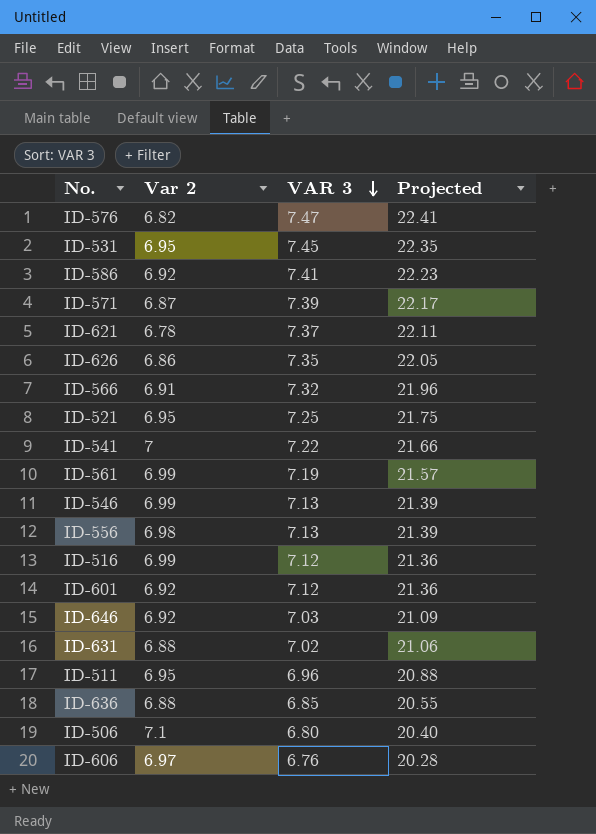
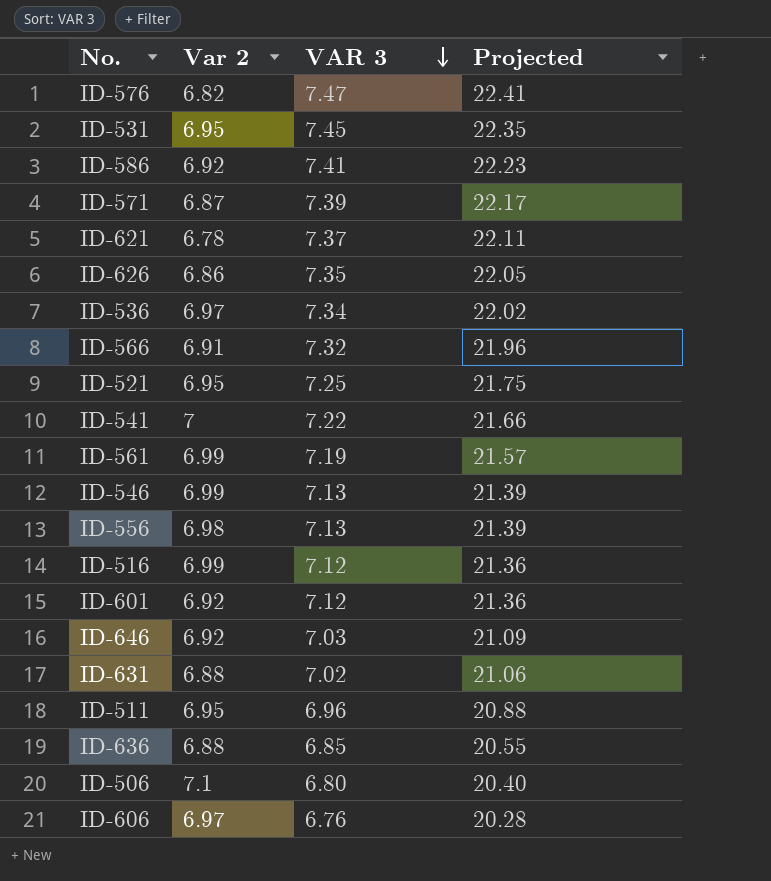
row ID-536: none -> 6.97 | 7.34 | 22.02

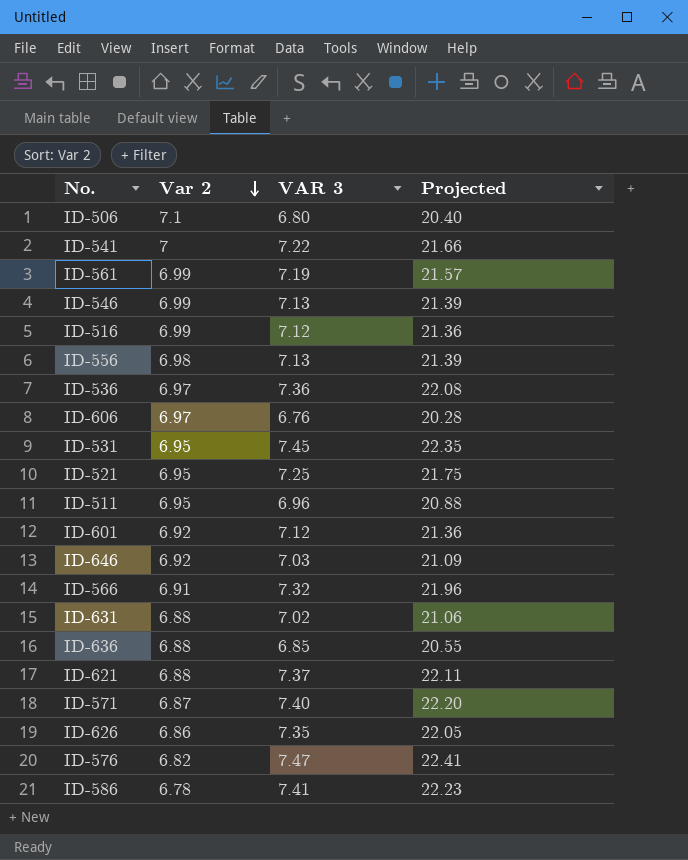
row order: VAR 3 descending -> Var 2 descending
ID-536 | VAR 3: 7.34 -> 7.36
ID-536 | Projected: 22.02 -> 22.08
ID-621 | Var 2: 6.78 -> 6.88
ID-571 | VAR 3: 7.39 -> 7.40
ID-571 | Projected: 22.17 -> 22.20
ID-586 | Var 2: 6.92 -> 6.78

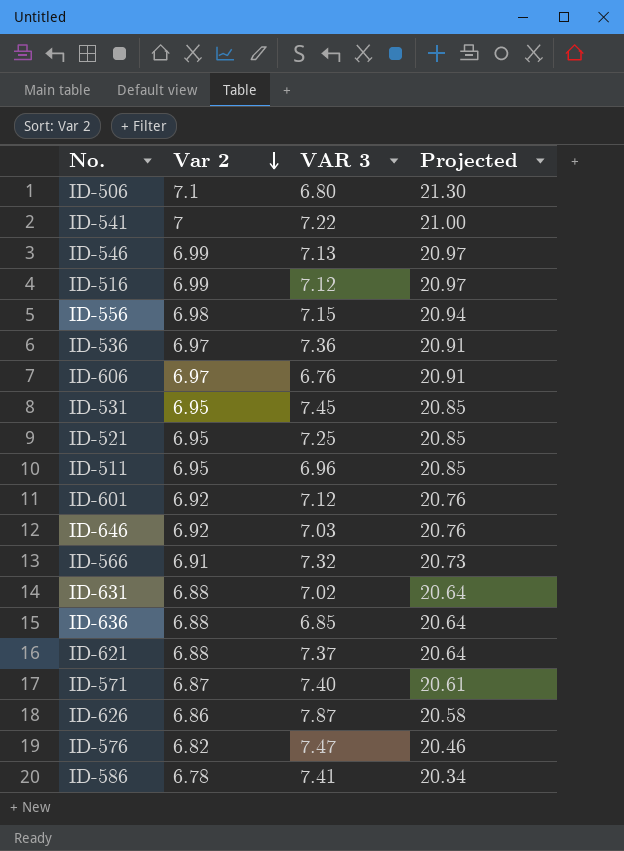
column Projected | formula: [VAR 3] * 3 -> [Var 2] * 3
row ID-561: 6.99 | 7.19 | 21.57 -> none
ID-556 | VAR 3: 7.13 -> 7.15
ID-626 | VAR 3: 7.35 -> 7.87

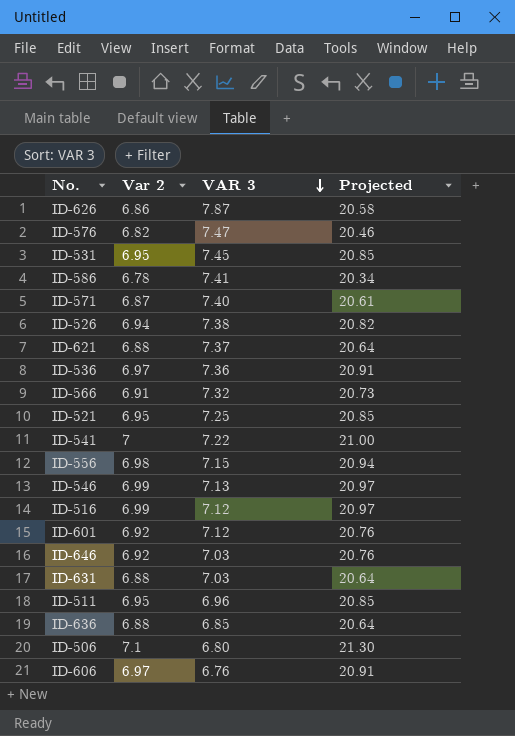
row order: Var 2 descending -> VAR 3 descending
row ID-526: none -> 6.94 | 7.38 | 20.82
ID-631 | VAR 3: 7.02 -> 7.03

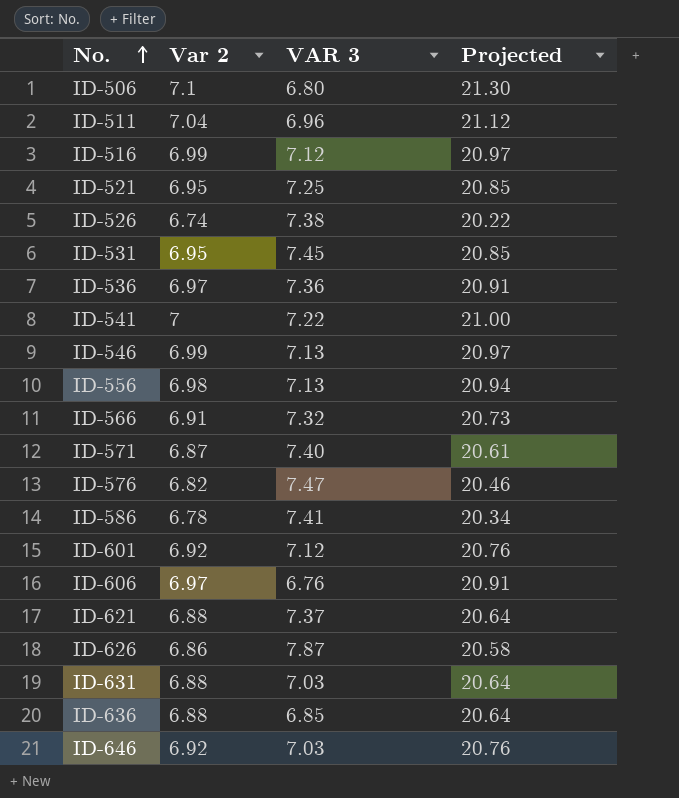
row order: VAR 3 descending -> No. ascending
ID-511 | Var 2: 6.95 -> 7.04
ID-511 | Projected: 20.85 -> 21.12
ID-526 | Var 2: 6.94 -> 6.74
ID-526 | Projected: 20.82 -> 20.22
ID-556 | VAR 3: 7.15 -> 7.13

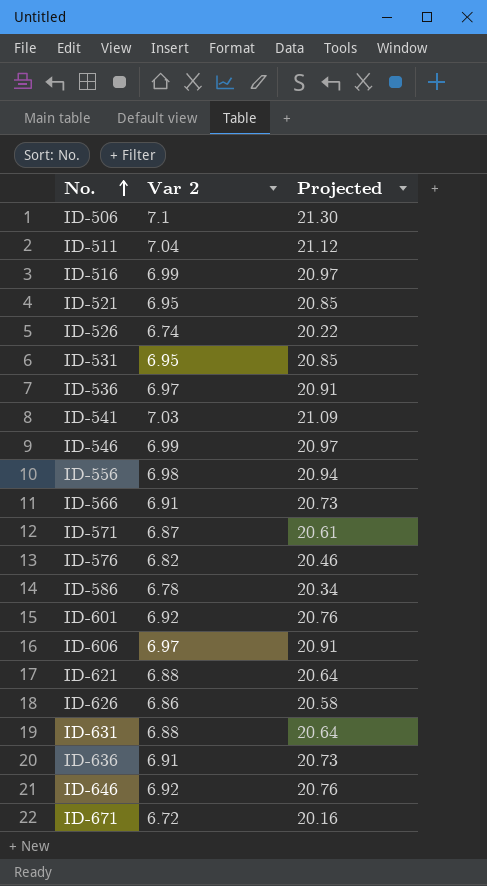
column VAR 3 | position: 3 -> none
ID-541 | Var 2: 7 -> 7.03
ID-541 | Projected: 21.00 -> 21.09
ID-636 | Var 2: 6.88 -> 6.91
ID-636 | Projected: 20.64 -> 20.73
row ID-671: none -> 6.72 | 20.16

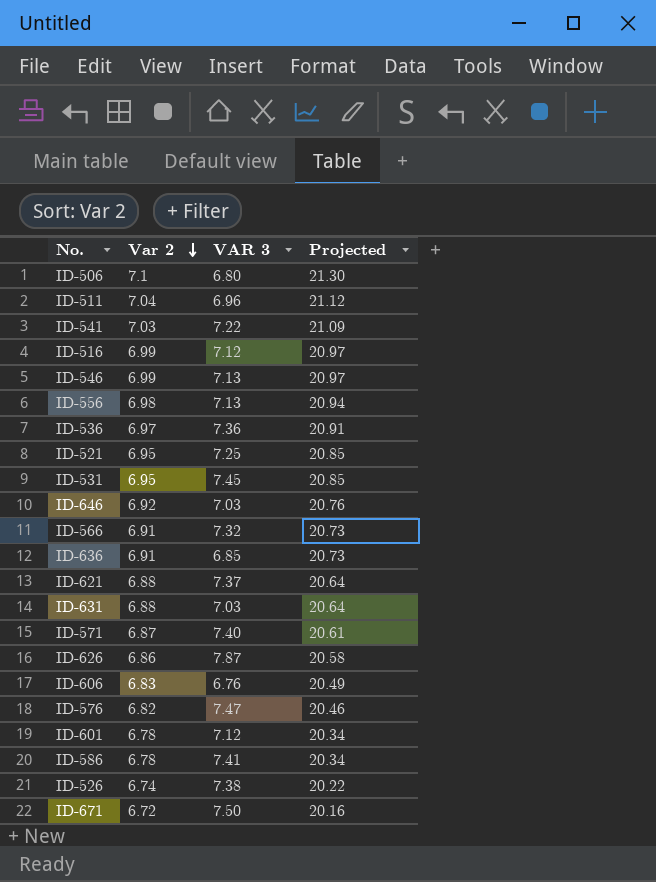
row order: No. ascending -> Var 2 descending
column VAR 3 | position: none -> 3
ID-606 | Var 2: 6.97 -> 6.83
ID-606 | Projected: 20.91 -> 20.49
ID-601 | Var 2: 6.92 -> 6.78
ID-601 | Projected: 20.76 -> 20.34

